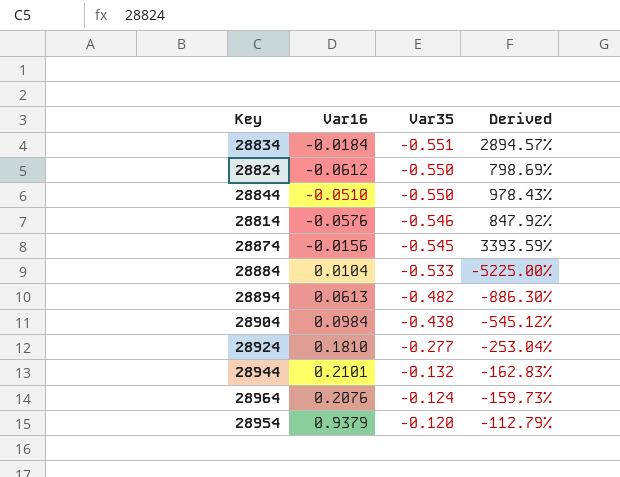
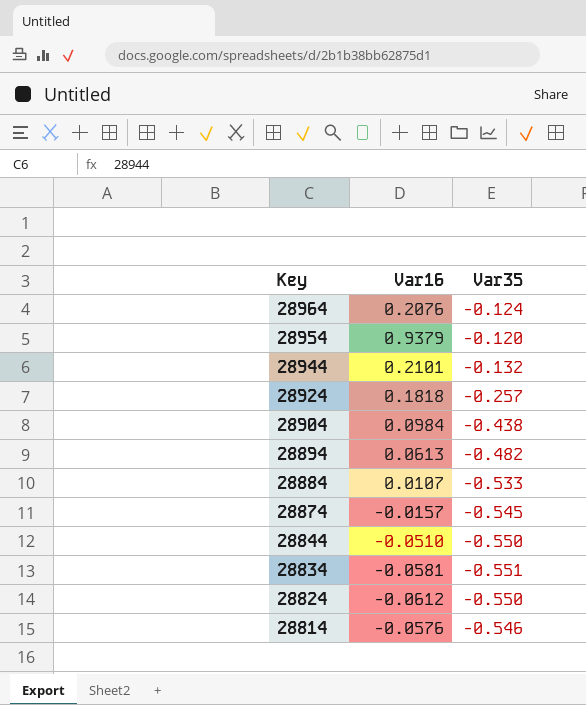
row order: Var35 ascending -> Key descending
column Derived | formula: ([Var35] - [Var16]) / [Var16] -> none
28924 | Var16: 0.1810 -> 0.1818
28924 | Var35: -0.277 -> -0.257
28884 | Var16: 0.0104 -> 0.0107
28874 | Var16: -0.0156 -> -0.0157
28834 | Var16: -0.0184 -> -0.0581

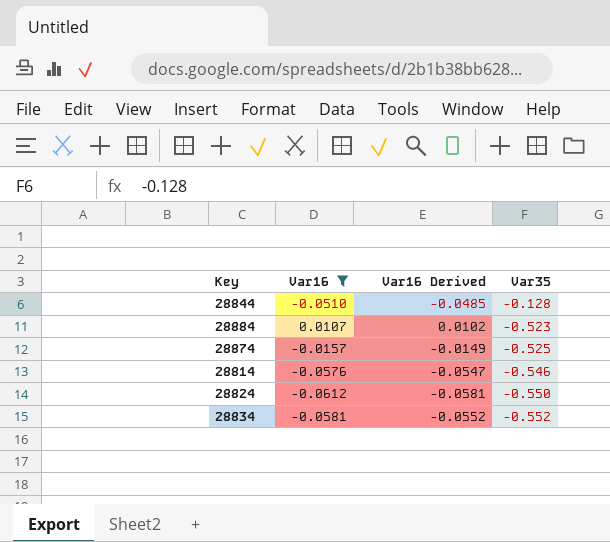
filter: none -> Var16 <= 0.0107
row order: Key descending -> Var35 descending
column Var16 Derived | formula: none -> [Var16] * 0.95
28844 | Var35: -0.550 -> -0.128
28884 | Var35: -0.533 -> -0.523
28874 | Var35: -0.545 -> -0.525
28834 | Var35: -0.551 -> -0.552

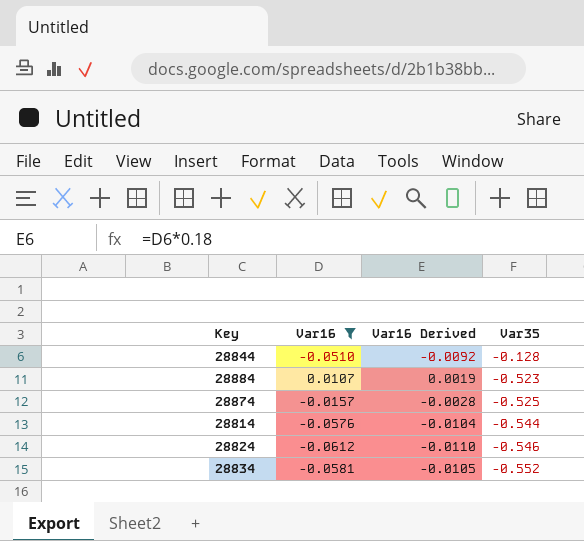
column Var16 Derived | formula: [Var16] * 0.95 -> [Var16] * 0.18
28814 | Var35: -0.546 -> -0.544
28824 | Var35: -0.550 -> -0.546

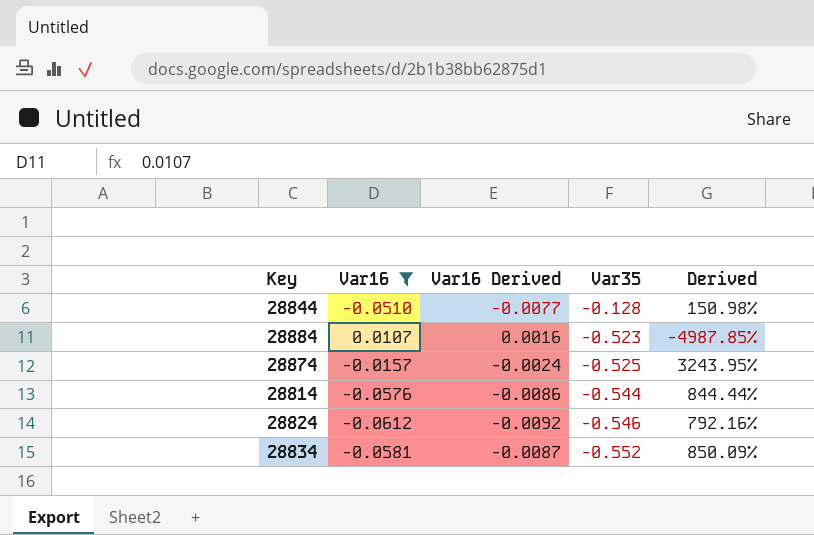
column Var16 Derived | formula: [Var16] * 0.18 -> [Var16] * 0.15
column Derived | formula: none -> ([Var35] - [Var16]) / [Var16]

